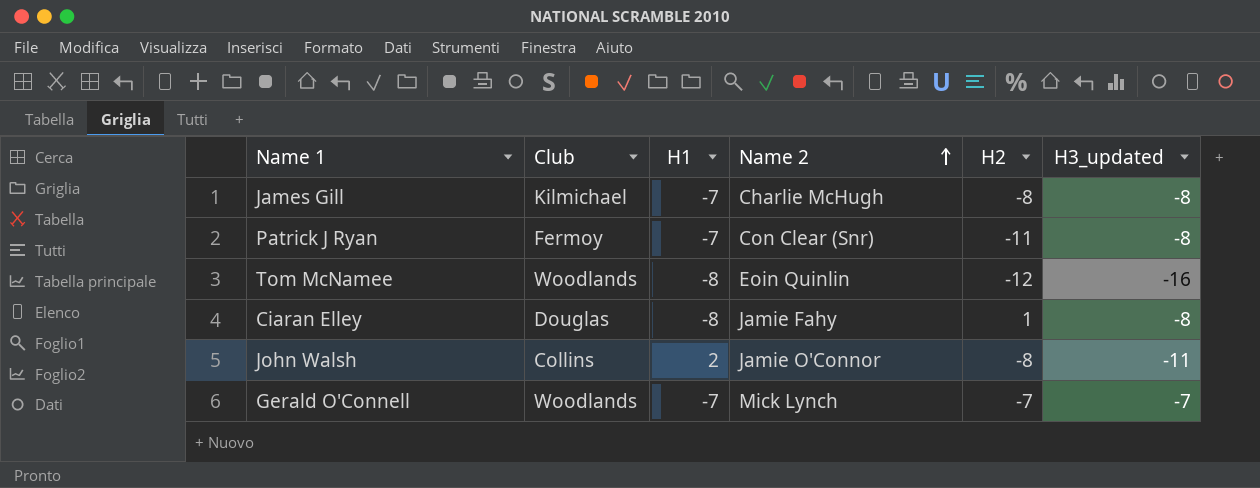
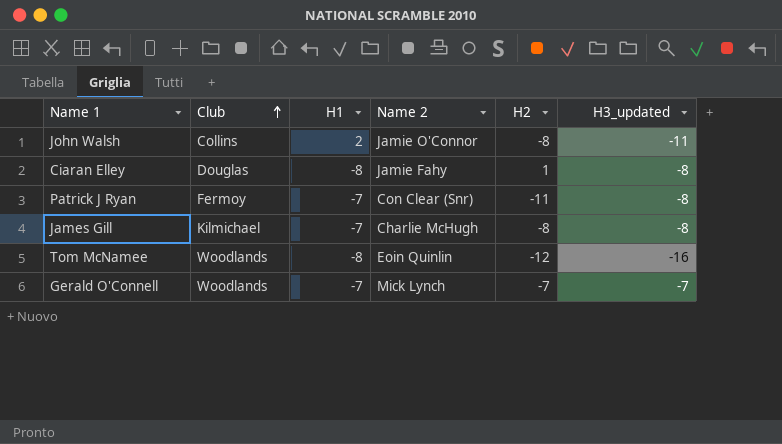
row order: Name 2 ascending -> Club ascending

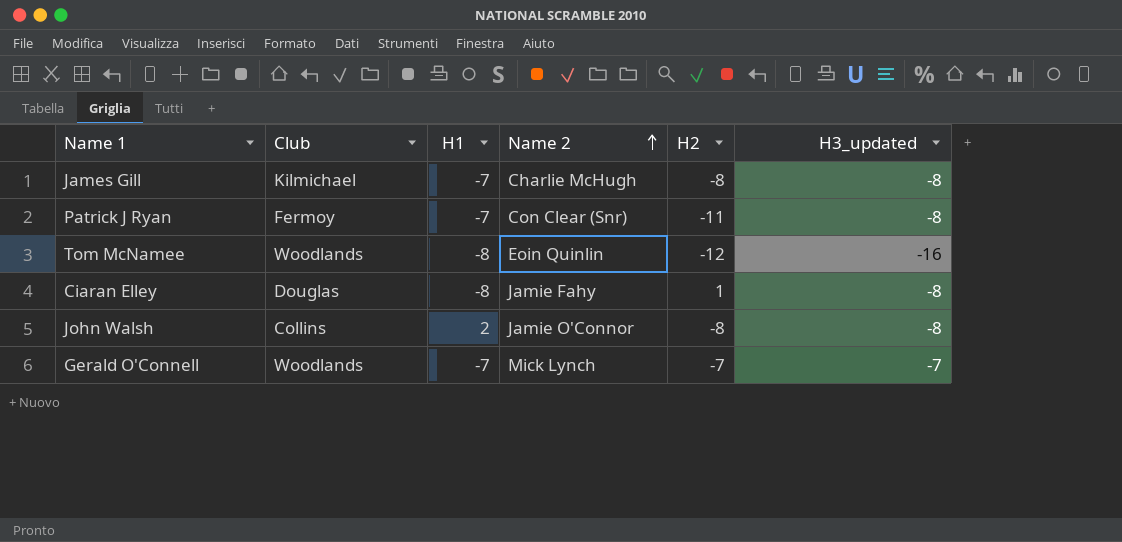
row order: Club ascending -> Name 2 ascending
John Walsh | H3_updated: -11 -> -8

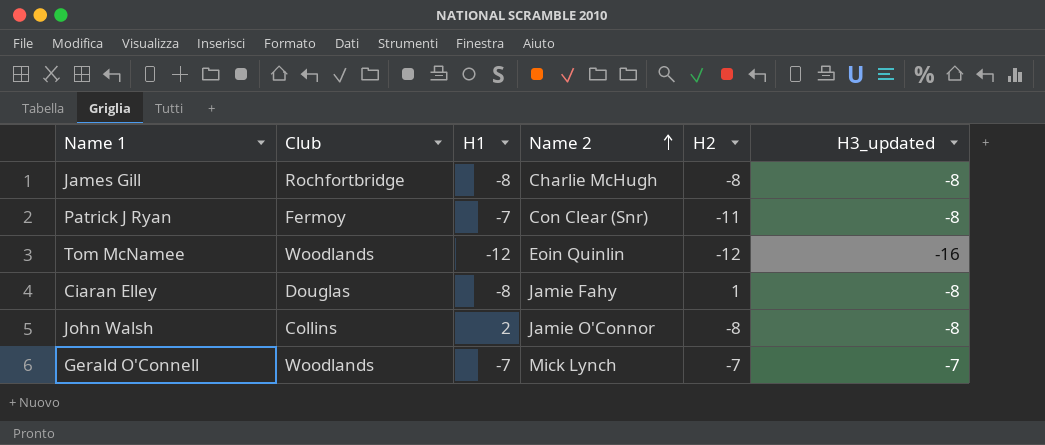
James Gill | Club: Kilmichael -> Rochfortbridge
James Gill | H1: -7 -> -8
Tom McNamee | H1: -8 -> -12

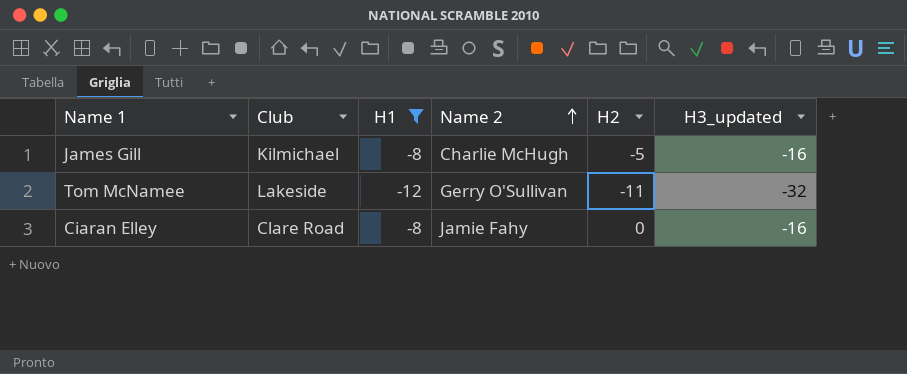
filter: none -> H1 <= -8
James Gill | Club: Rochfortbridge -> Kilmichael
James Gill | H2: -8 -> -5
James Gill | H3_updated: -8 -> -16
Tom McNamee | Club: Woodlands -> Lakeside
Tom McNamee | Name 2: Eoin Quinlin -> Gerry O'Sullivan
Tom McNamee | H2: -12 -> -11
Tom McNamee | H3_updated: -16 -> -32
Ciaran Elley | Club: Douglas -> Clare Road
Ciaran Elley | H2: 1 -> 0
Ciaran Elley | H3_updated: -8 -> -16

